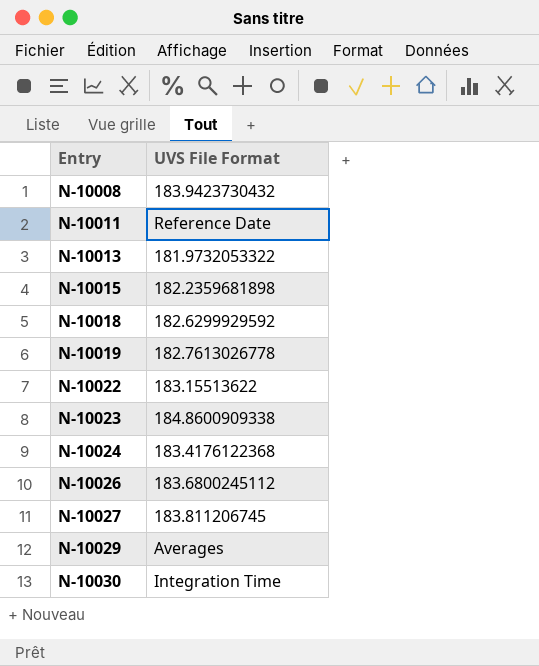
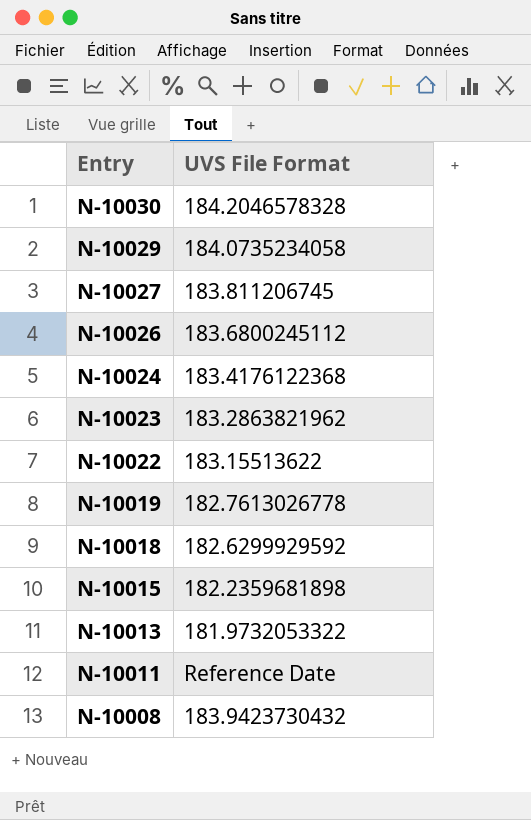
row order: Entry ascending -> Entry descending
N-10030 | UVS File Format: Integration Time -> 184.2046578328
N-10029 | UVS File Format: Averages -> 184.0735234058
N-10023 | UVS File Format: 184.8600909338 -> 183.2863821962

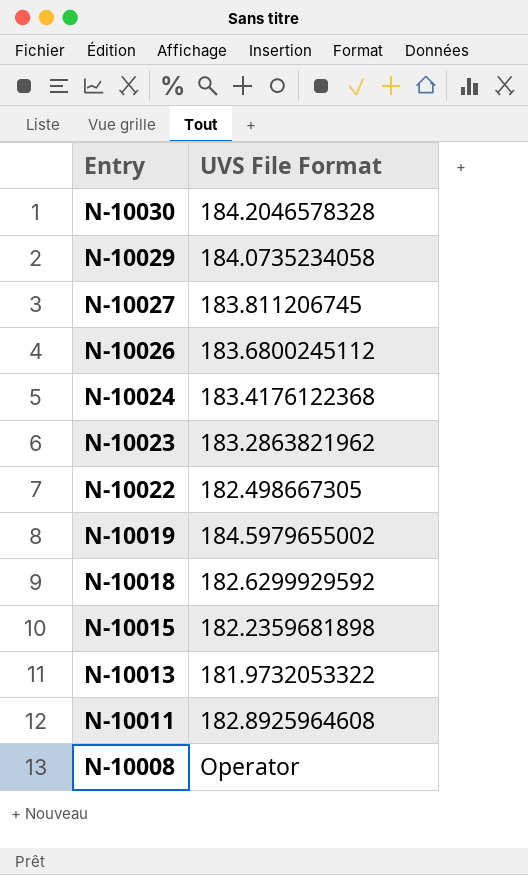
N-10022 | UVS File Format: 183.15513622 -> 182.498667305
N-10019 | UVS File Format: 182.7613026778 -> 184.5979655002
N-10011 | UVS File Format: Reference Date -> 182.8925964608
N-10008 | UVS File Format: 183.9423730432 -> Operator

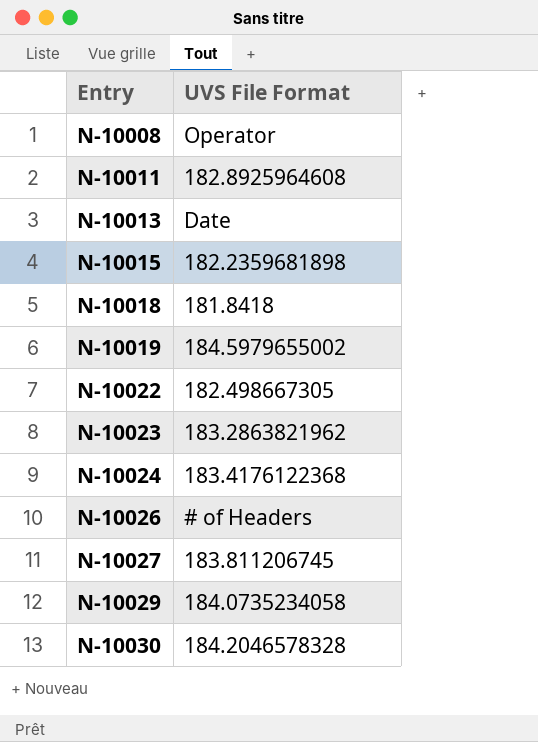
row order: Entry descending -> Entry ascending
N-10013 | UVS File Format: 181.9732053322 -> Date
N-10018 | UVS File Format: 182.6299929592 -> 181.8418
N-10026 | UVS File Format: 183.6800245112 -> # of Headers

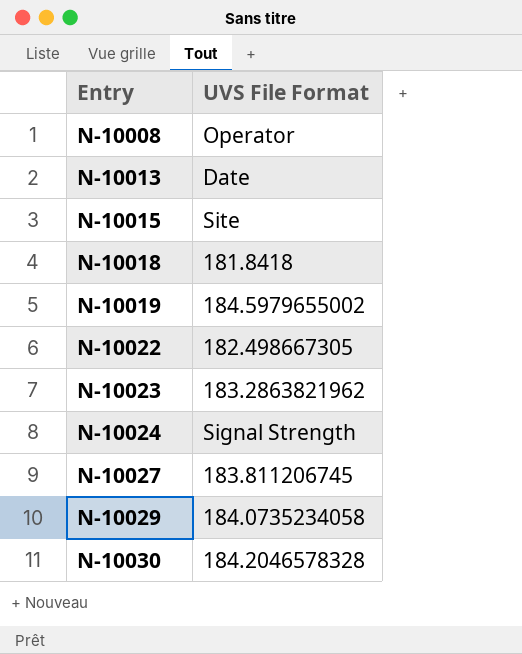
row N-10011: 182.8925964608 -> none
row N-10026: # of Headers -> none
N-10015 | UVS File Format: 182.2359681898 -> Site
N-10024 | UVS File Format: 183.4176122368 -> Signal Strength

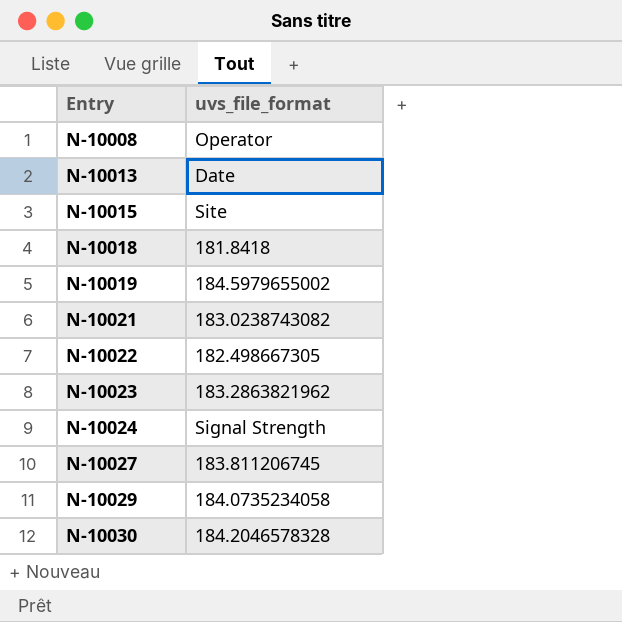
column name: UVS File Format -> uvs_file_format
row N-10021: none -> 183.0238743082

